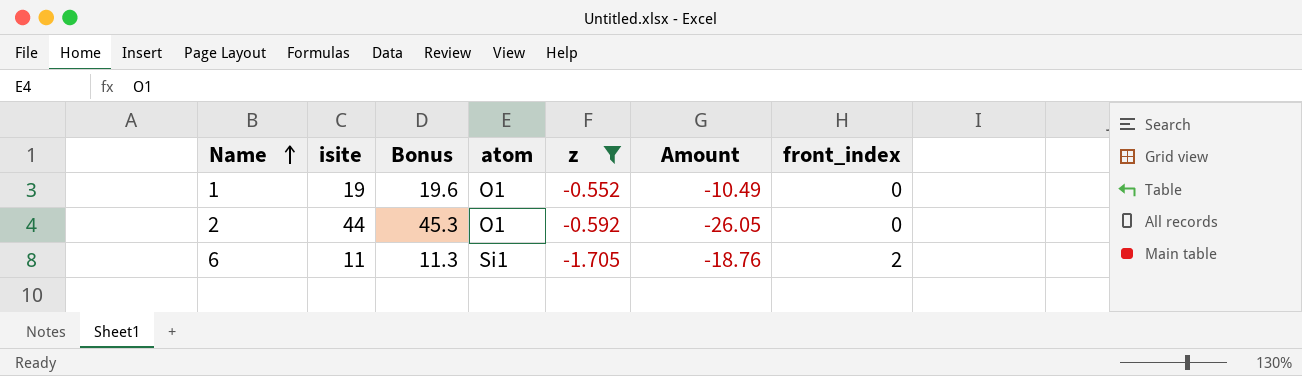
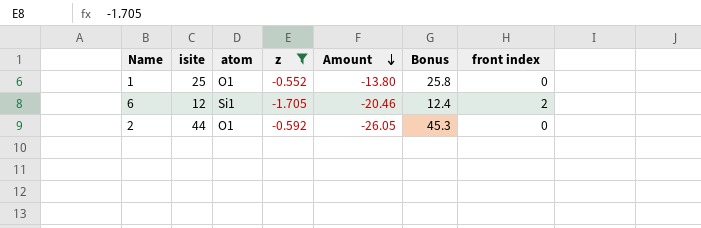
row order: Name ascending -> Amount descending
column Bonus | position: 3 -> 6
column name: front_index -> front index
1 | isite: 19 -> 25
1 | Amount: -10.49 -> -13.80
1 | Bonus: 19.6 -> 25.8
6 | isite: 11 -> 12
6 | Amount: -18.76 -> -20.46
6 | Bonus: 11.3 -> 12.4

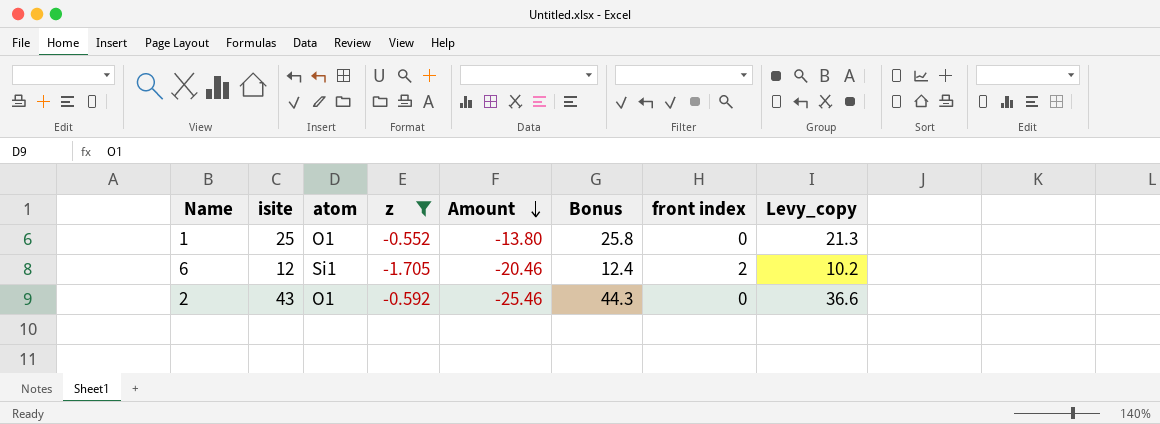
column Levy_copy | formula: none -> [isite] * 0.85
2 | isite: 44 -> 43
2 | Amount: -26.05 -> -25.46
2 | Bonus: 45.3 -> 44.3

